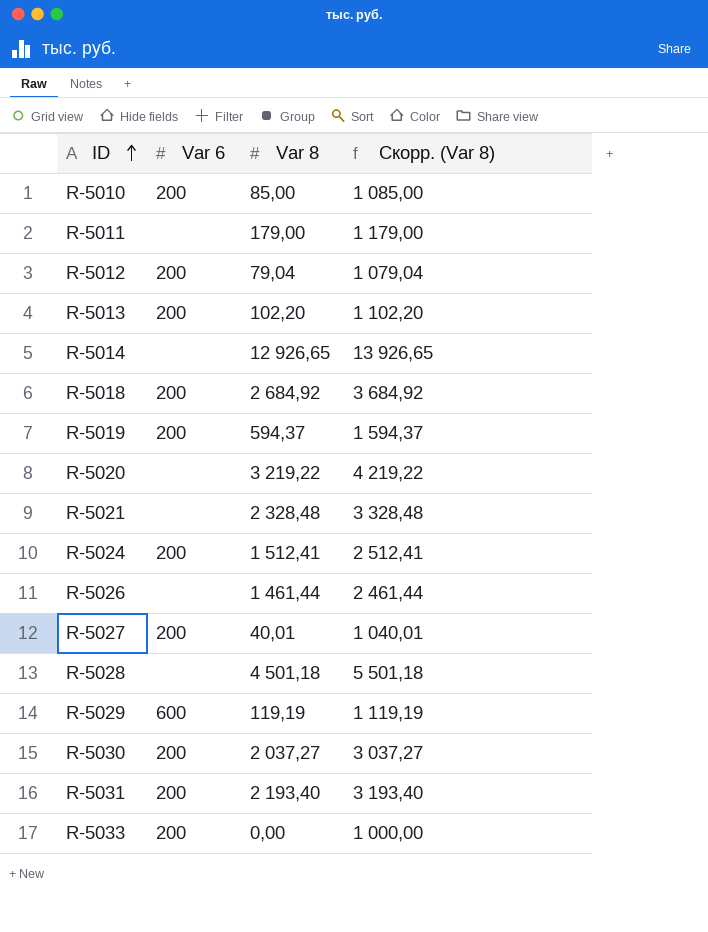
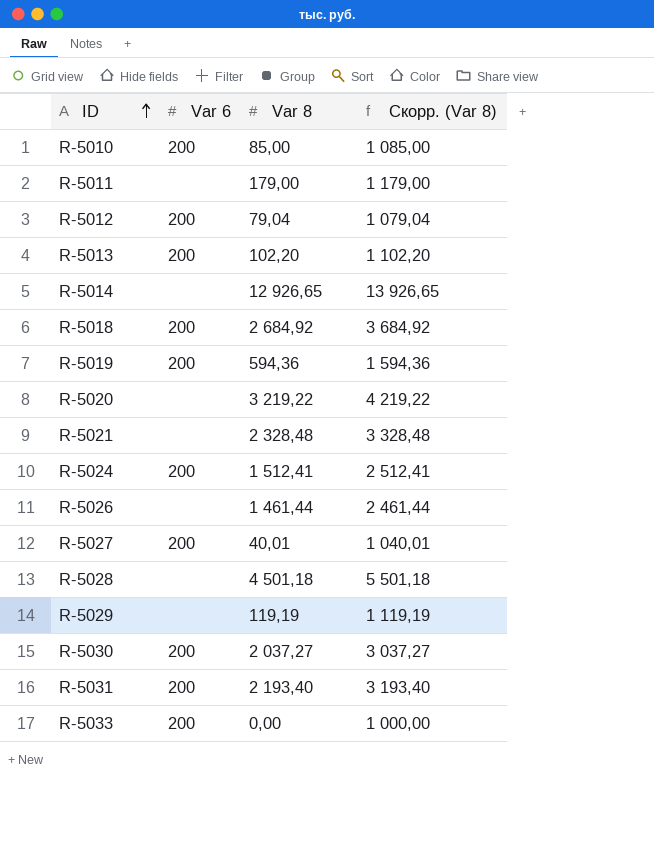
R-5019 | Var 8: 594,37 -> 594,36
R-5019 | Скорр. (Var 8): 1 594,37 -> 1 594,36
R-5029 | Var 6: 600 -> none

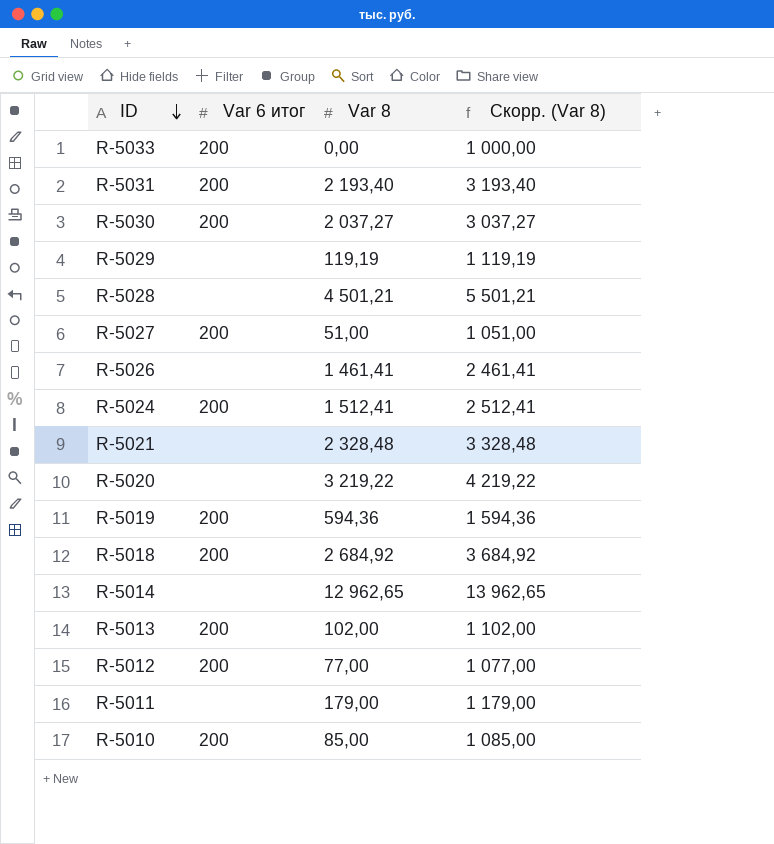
row order: ID ascending -> ID descending
column name: Var 6 -> Var 6 итог
R-5028 | Var 8: 4 501,18 -> 4 501,21
R-5028 | Скорр. (Var 8): 5 501,18 -> 5 501,21
R-5027 | Var 8: 40,01 -> 51,00
R-5027 | Скорр. (Var 8): 1 040,01 -> 1 051,00
R-5026 | Var 8: 1 461,44 -> 1 461,41
R-5026 | Скорр. (Var 8): 2 461,44 -> 2 461,41
R-5014 | Var 8: 12 926,65 -> 12 962,65
R-5014 | Скорр. (Var 8): 13 926,65 -> 13 962,65
R-5013 | Var 8: 102,20 -> 102,00
R-5013 | Скорр. (Var 8): 1 102,20 -> 1 102,00
R-5012 | Var 8: 79,04 -> 77,00
R-5012 | Скорр. (Var 8): 1 079,04 -> 1 077,00

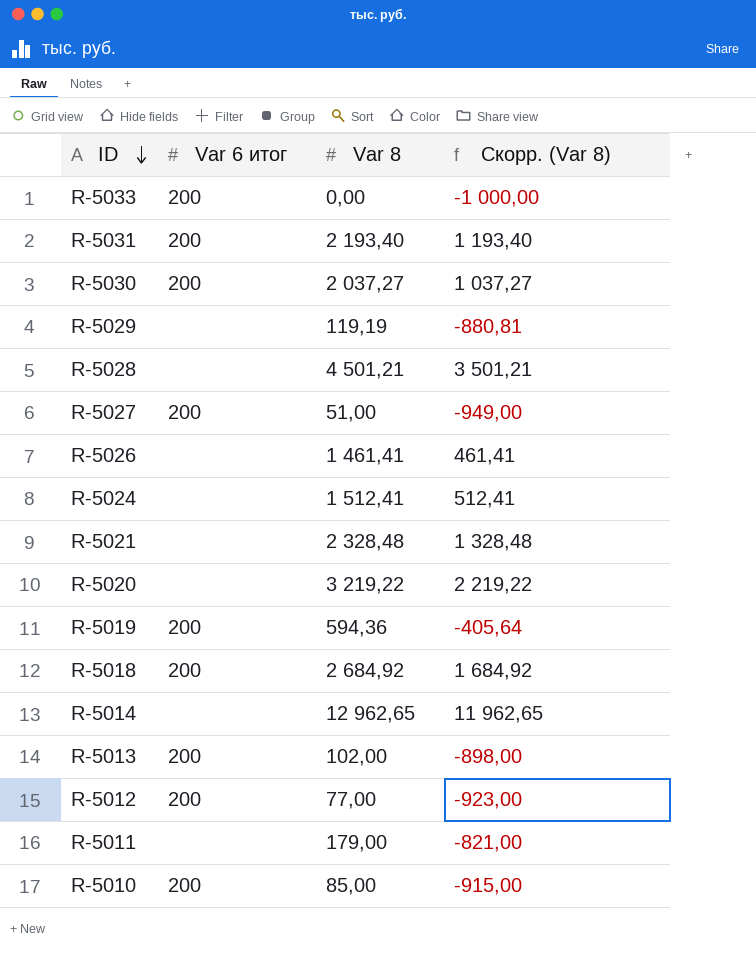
column Скорр. (Var 8) | formula: [Var 8] + 1000 -> [Var 8] - 1000
R-5024 | Var 6 итог: 200 -> none

